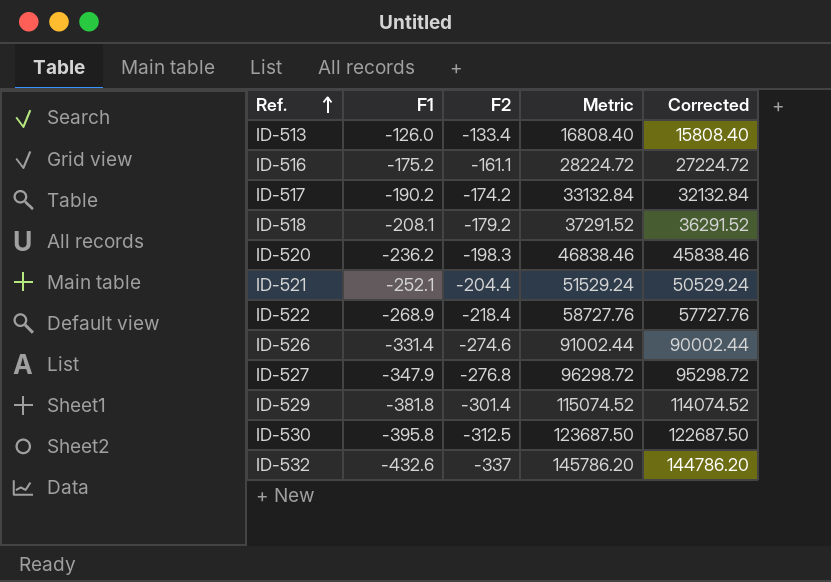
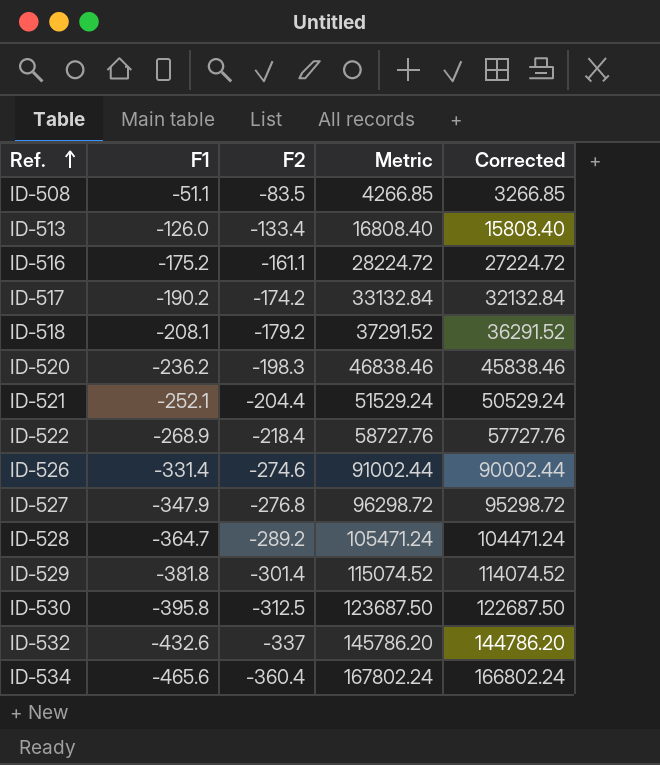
row ID-508: none -> -51.1 | -83.5 | 4266.85 | 3266.85
row ID-528: none -> -364.7 | -289.2 | 105471.24 | 104471.24
row ID-534: none -> -465.6 | -360.4 | 167802.24 | 166802.24

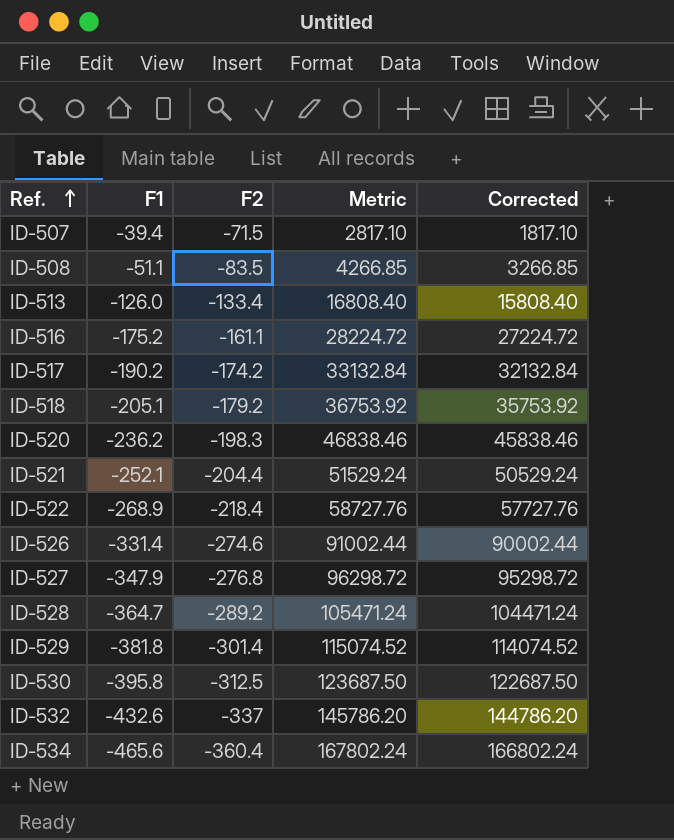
row ID-507: none -> -39.4 | -71.5 | 2817.10 | 1817.10
ID-518 | F1: -208.1 -> -205.1
ID-518 | Metric: 37291.52 -> 36753.92
ID-518 | Corrected: 36291.52 -> 35753.92

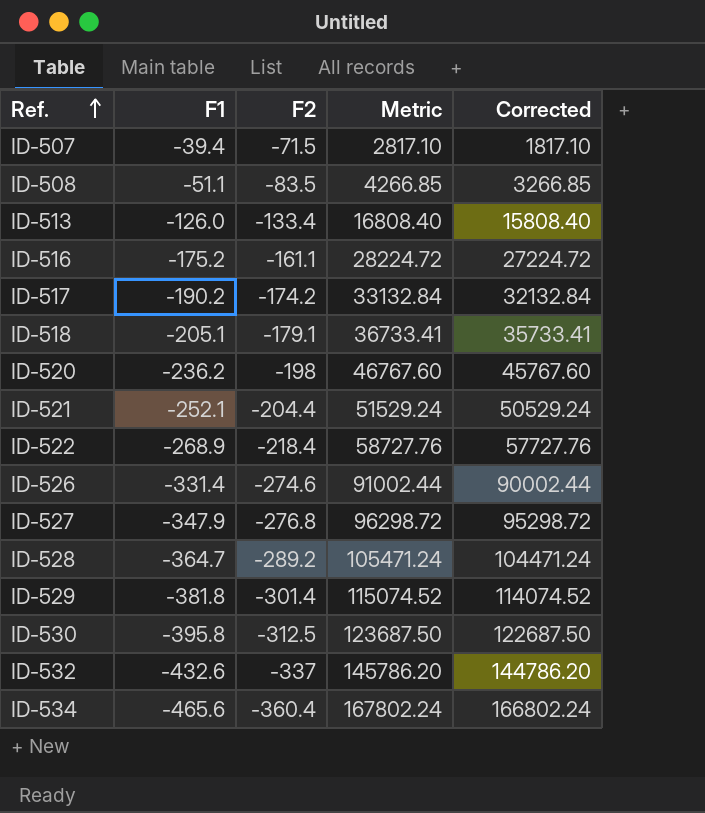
ID-518 | F2: -179.2 -> -179.1
ID-518 | Metric: 36753.92 -> 36733.41
ID-518 | Corrected: 35753.92 -> 35733.41
ID-520 | F2: -198.3 -> -198
ID-520 | Metric: 46838.46 -> 46767.60
ID-520 | Corrected: 45838.46 -> 45767.60

